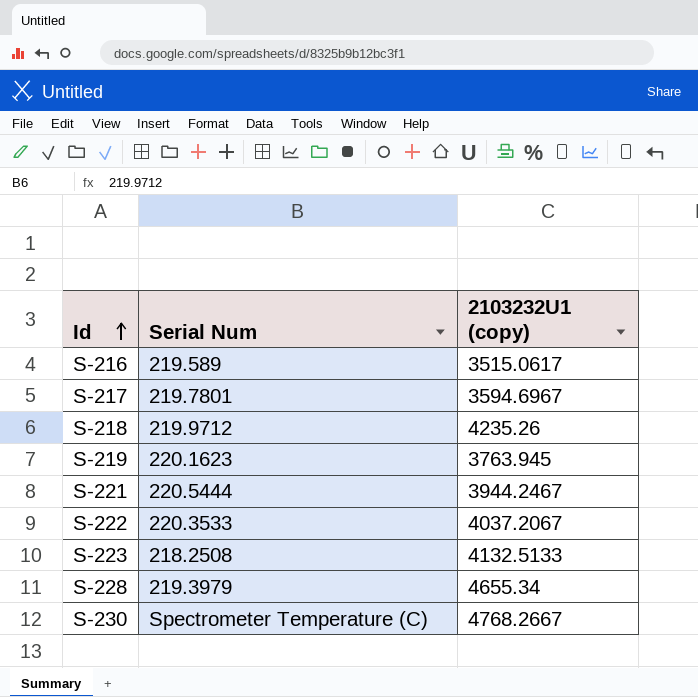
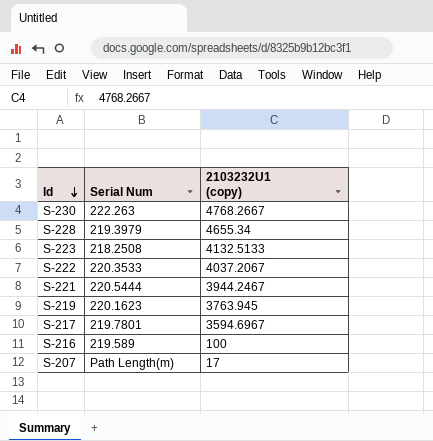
row order: Id ascending -> Id descending
row S-218: 219.9712 | 4235.26 -> none
S-230 | Serial Num: Spectrometer Temperature (C) -> 222.263
S-216 | 2103232U1 (copy): 3515.0617 -> 100
row S-207: none -> Path Length(m) | 17

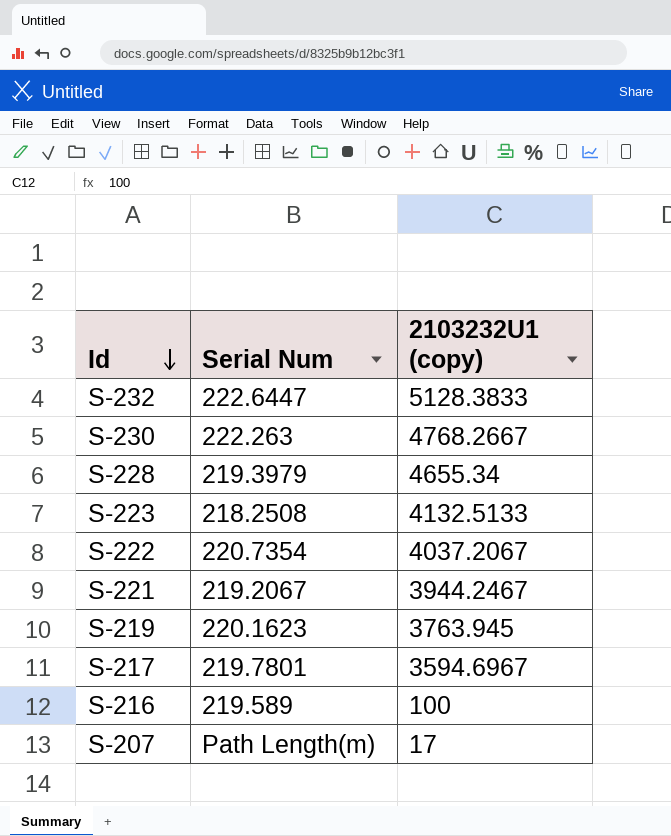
row S-232: none -> 222.6447 | 5128.3833
S-222 | Serial Num: 220.3533 -> 220.7354
S-221 | Serial Num: 220.5444 -> 219.2067

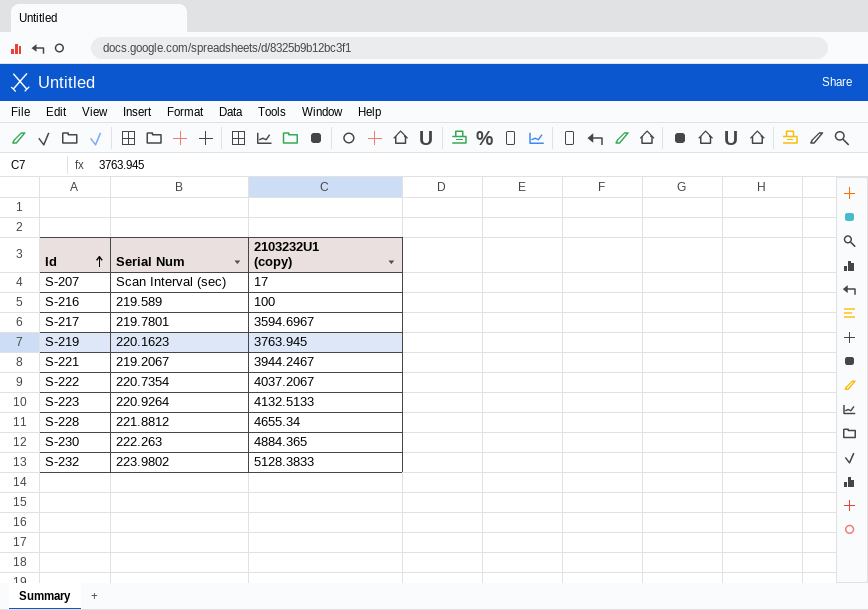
row order: Id descending -> Id ascending
S-207 | Serial Num: Path Length(m) -> Scan Interval (sec)
S-223 | Serial Num: 218.2508 -> 220.9264
S-228 | Serial Num: 219.3979 -> 221.8812
S-230 | 2103232U1 (copy): 4768.2667 -> 4884.365
S-232 | Serial Num: 222.6447 -> 223.9802

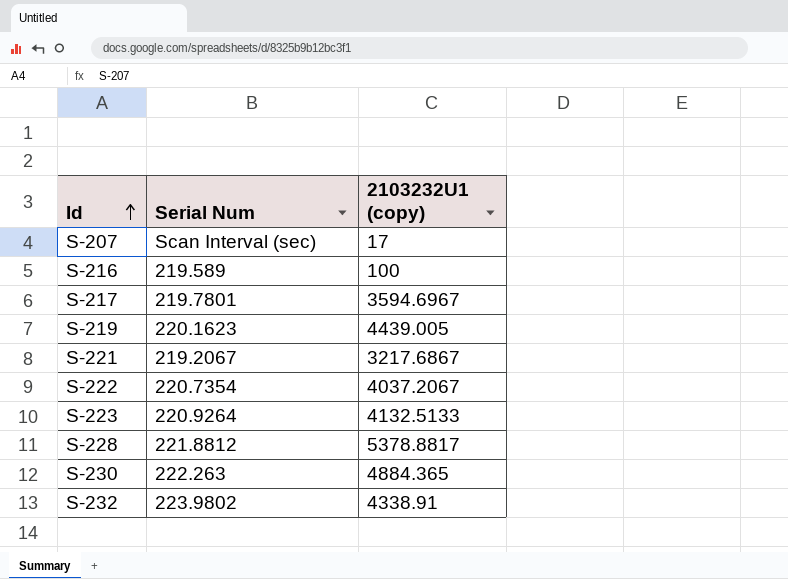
S-219 | 2103232U1 (copy): 3763.945 -> 4439.005
S-221 | 2103232U1 (copy): 3944.2467 -> 3217.6867
S-228 | 2103232U1 (copy): 4655.34 -> 5378.8817
S-232 | 2103232U1 (copy): 5128.3833 -> 4338.91

